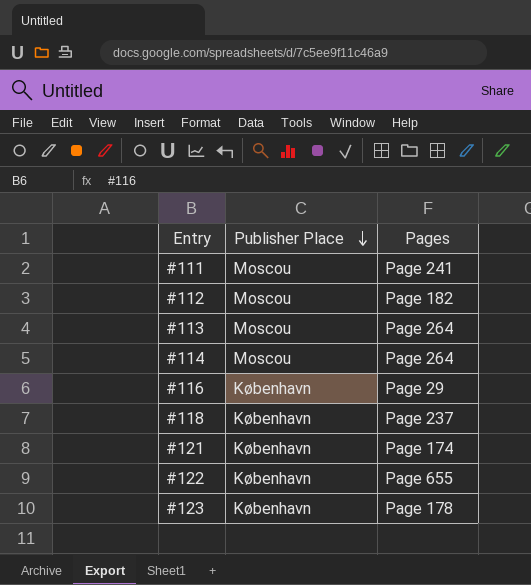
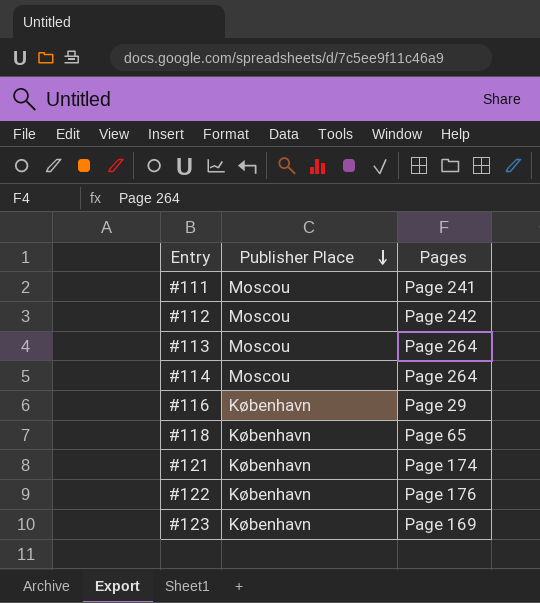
#112 | Pages: Page 182 -> Page 242
#118 | Pages: Page 237 -> Page 65
#122 | Pages: Page 655 -> Page 176
#123 | Pages: Page 178 -> Page 169

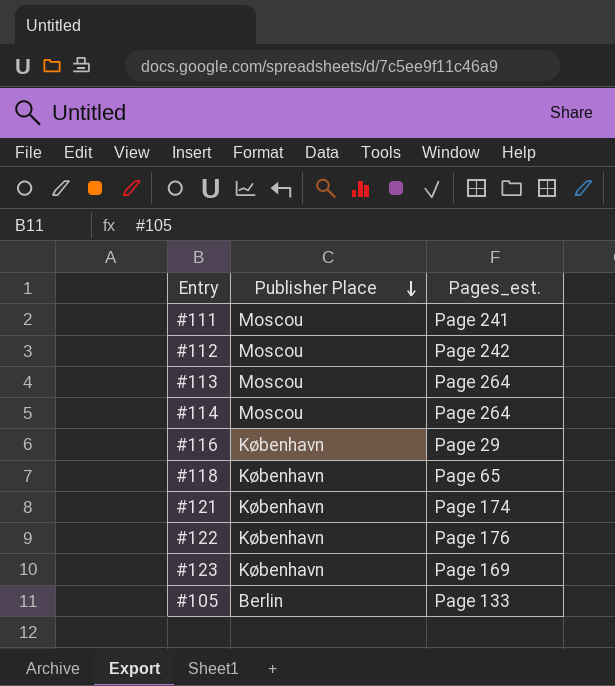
column name: Pages -> Pages_est.
row #105: none -> Berlin | Page 133

